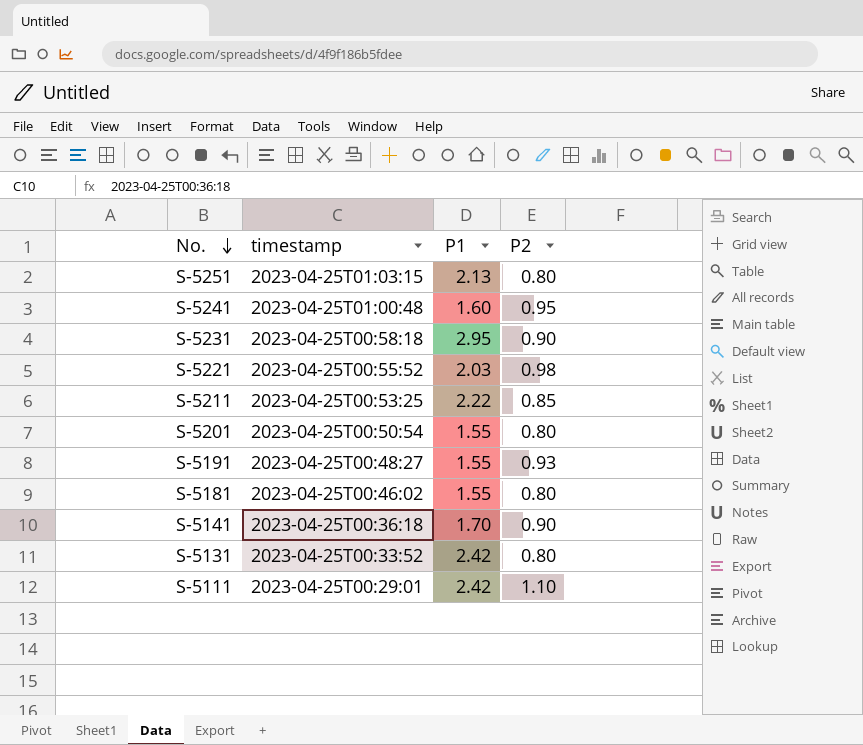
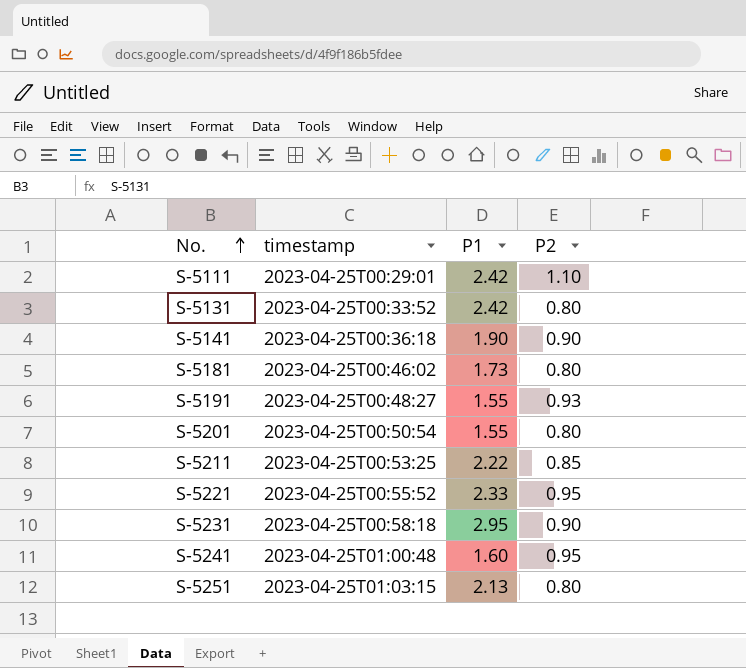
row order: No. descending -> No. ascending
S-5141 | P1: 1.70 -> 1.90
S-5181 | P1: 1.55 -> 1.73
S-5221 | P1: 2.03 -> 2.33
S-5221 | P2: 0.98 -> 0.95

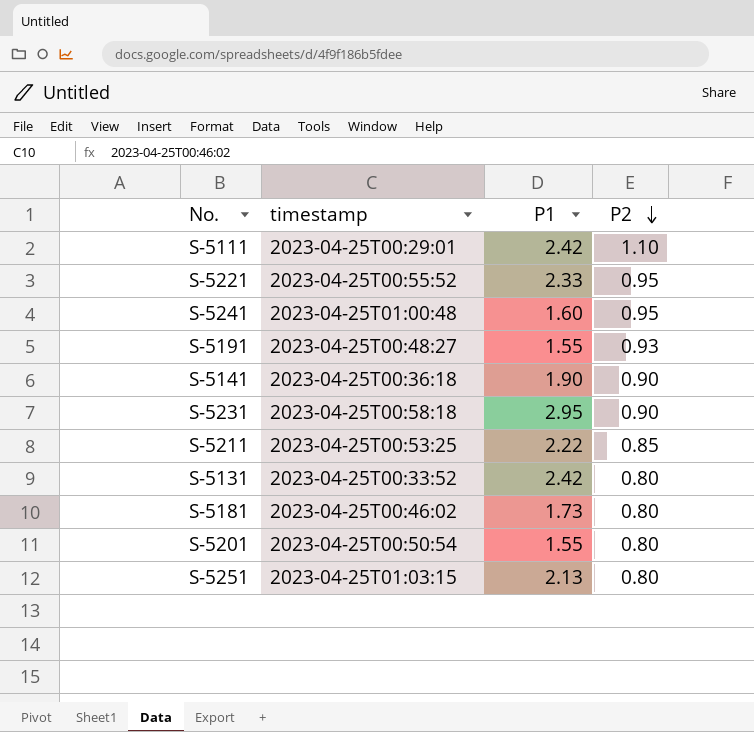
row order: No. ascending -> P2 descending

